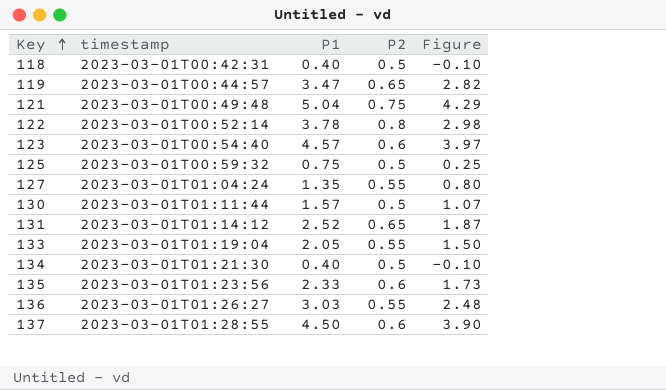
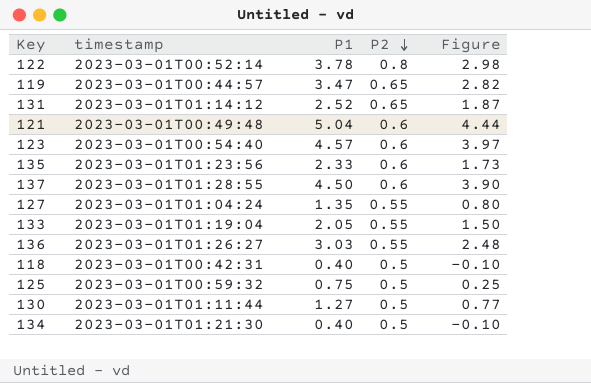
row order: Key ascending -> P2 descending
121 | P2: 0.75 -> 0.6
121 | Figure: 4.29 -> 4.44
130 | P1: 1.57 -> 1.27
130 | Figure: 1.07 -> 0.77

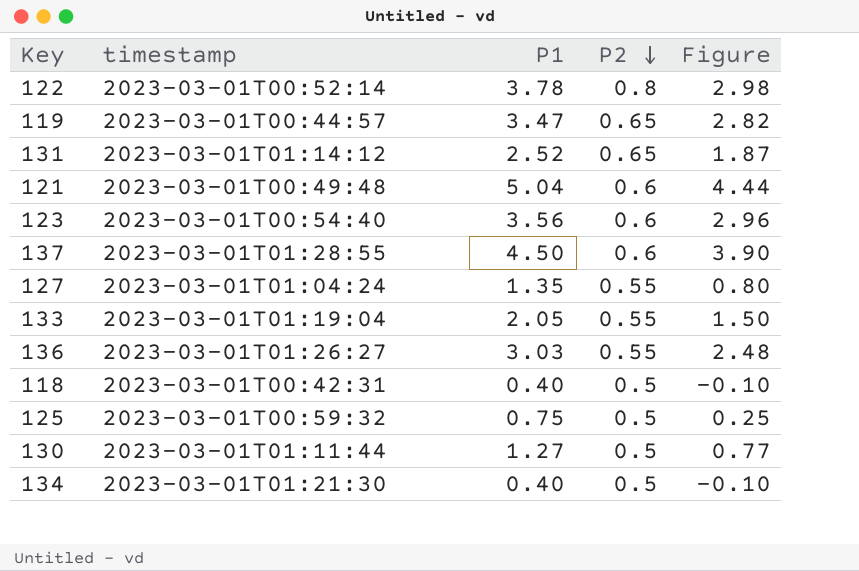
row 135: 2023-03-01T01:23:56 | 2.33 | 0.6 | 1.73 -> none
123 | P1: 4.57 -> 3.56
123 | Figure: 3.97 -> 2.96

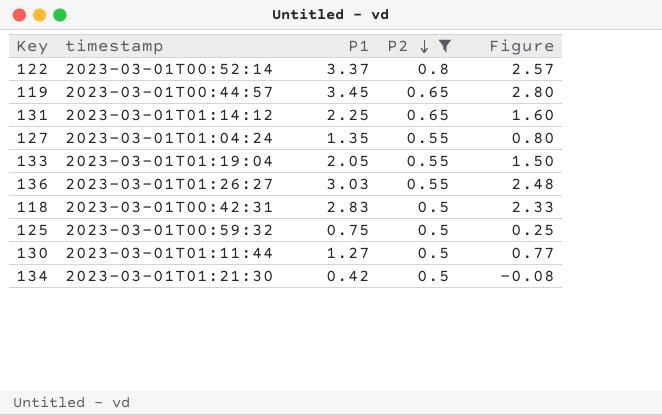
filter: none -> P2 != 0.6
122 | P1: 3.78 -> 3.37
122 | Figure: 2.98 -> 2.57
119 | P1: 3.47 -> 3.45
119 | Figure: 2.82 -> 2.80
131 | P1: 2.52 -> 2.25
131 | Figure: 1.87 -> 1.60
118 | P1: 0.40 -> 2.83
118 | Figure: -0.10 -> 2.33
134 | P1: 0.40 -> 0.42
134 | Figure: -0.10 -> -0.08

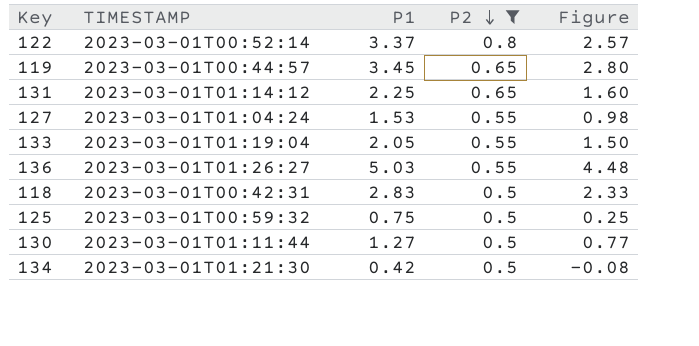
column name: timestamp -> TIMESTAMP
127 | P1: 1.35 -> 1.53
127 | Figure: 0.80 -> 0.98
136 | P1: 3.03 -> 5.03
136 | Figure: 2.48 -> 4.48

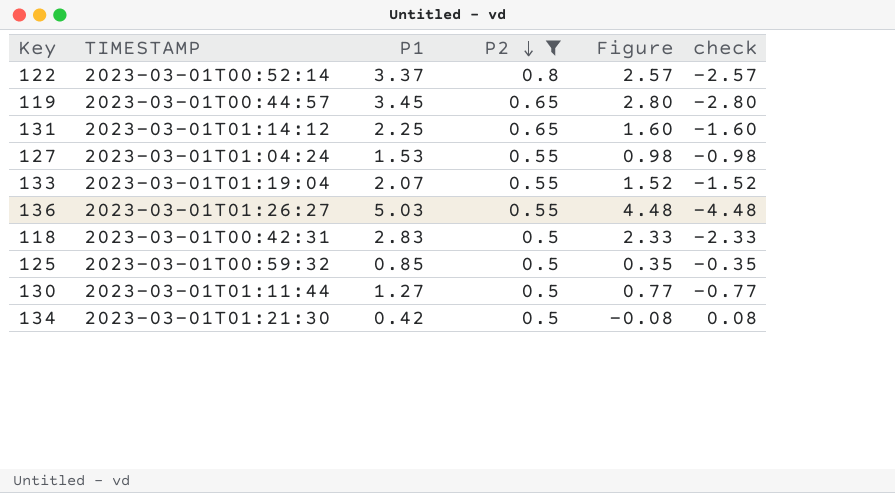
column check | formula: none -> [P2] - [P1]
133 | P1: 2.05 -> 2.07
133 | Figure: 1.50 -> 1.52
125 | P1: 0.75 -> 0.85
125 | Figure: 0.25 -> 0.35

